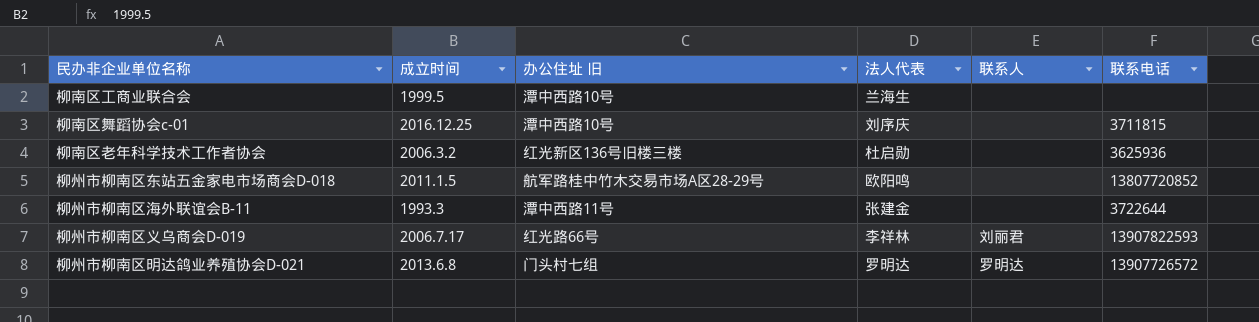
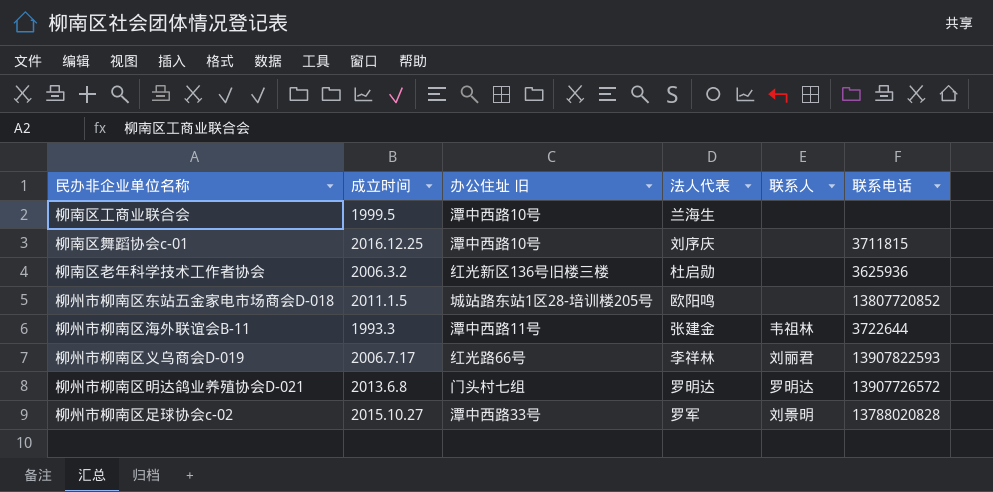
柳州市柳南区东站五金家电市场商会D-018 | 办公住址 旧: 航军路桂中竹木交易市场A区28-29号 -> 城站路东站1区28-培训楼205号
柳州市柳南区海外联谊会B-11 | 联系人: none -> 韦祖林
row 柳州市柳南区足球协会c-02: none -> 2015.10.27 | 潭中西路33号 | 罗军 | 刘景明 | 13788020828

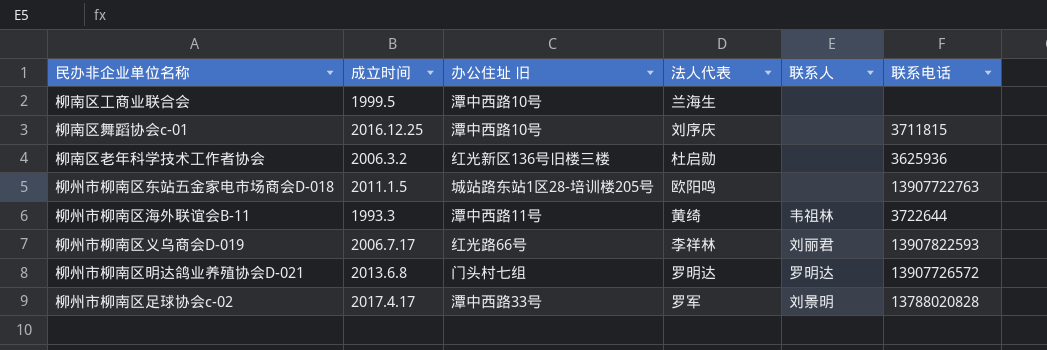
柳州市柳南区东站五金家电市场商会D-018 | 联系电话: 13807720852 -> 13907722763
柳州市柳南区海外联谊会B-11 | 法人代表: 张建金 -> 黄绮
柳州市柳南区足球协会c-02 | 成立时间: 2015.10.27 -> 2017.4.17

